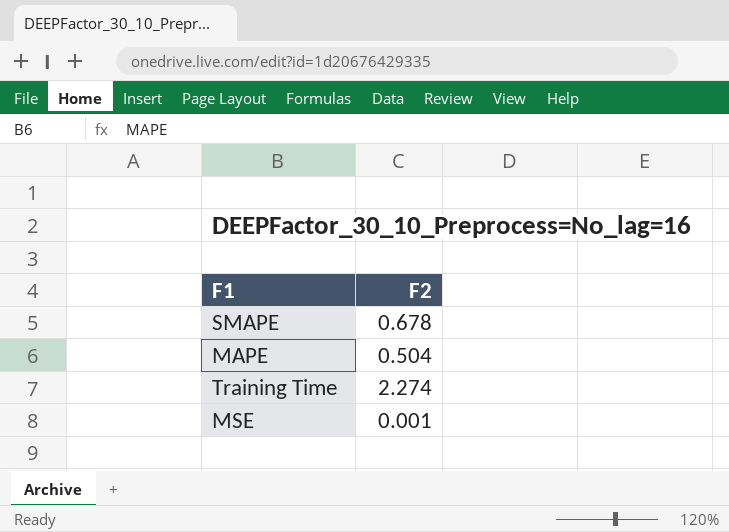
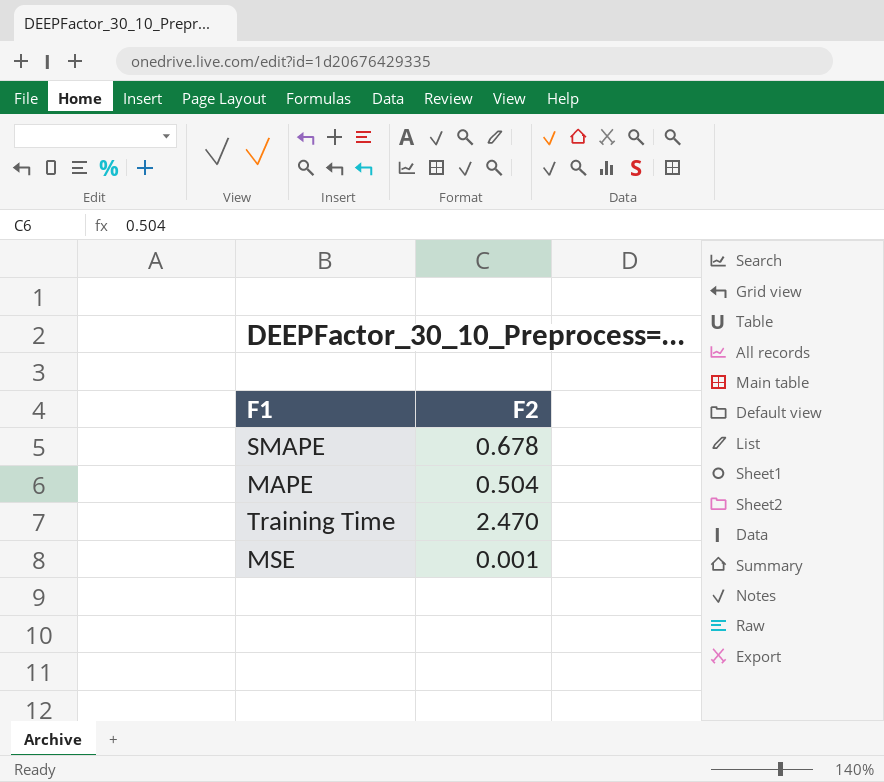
Training Time | F2: 2.274 -> 2.470

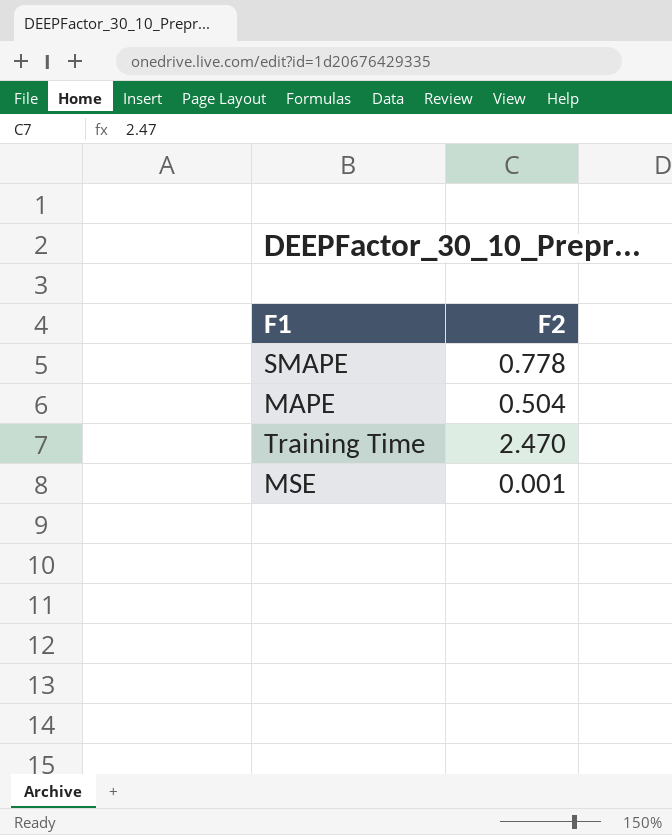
SMAPE | F2: 0.678 -> 0.778

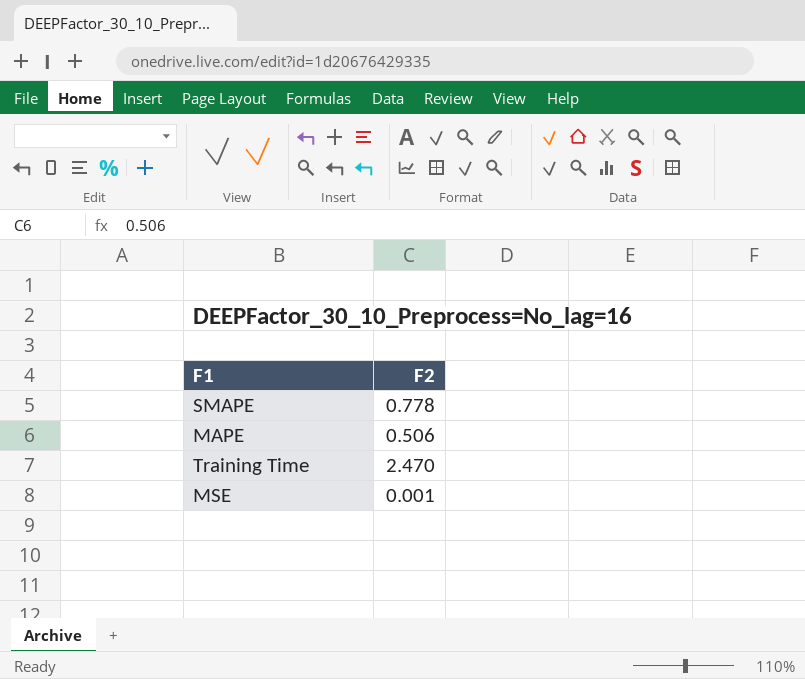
MAPE | F2: 0.504 -> 0.506

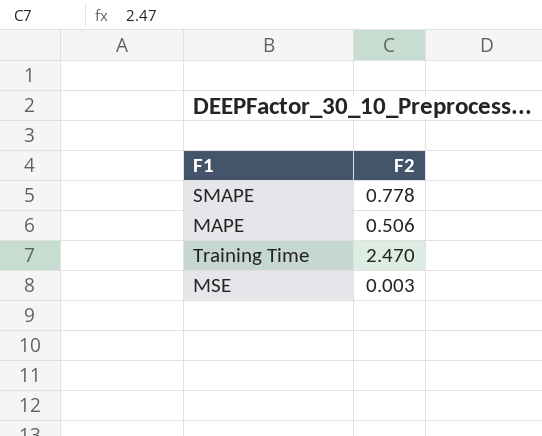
MSE | F2: 0.001 -> 0.003

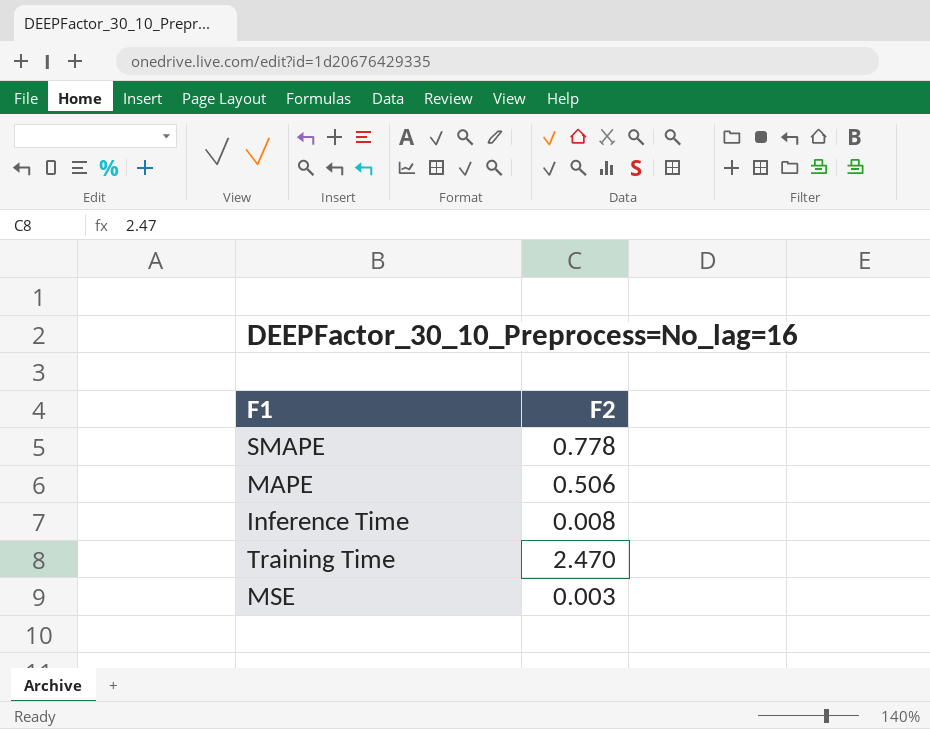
row Inference Time: none -> 0.008

